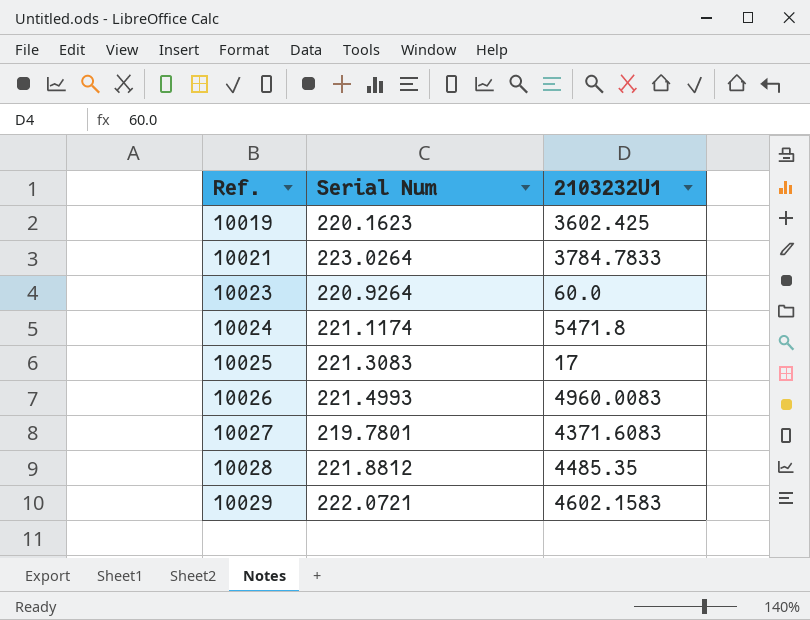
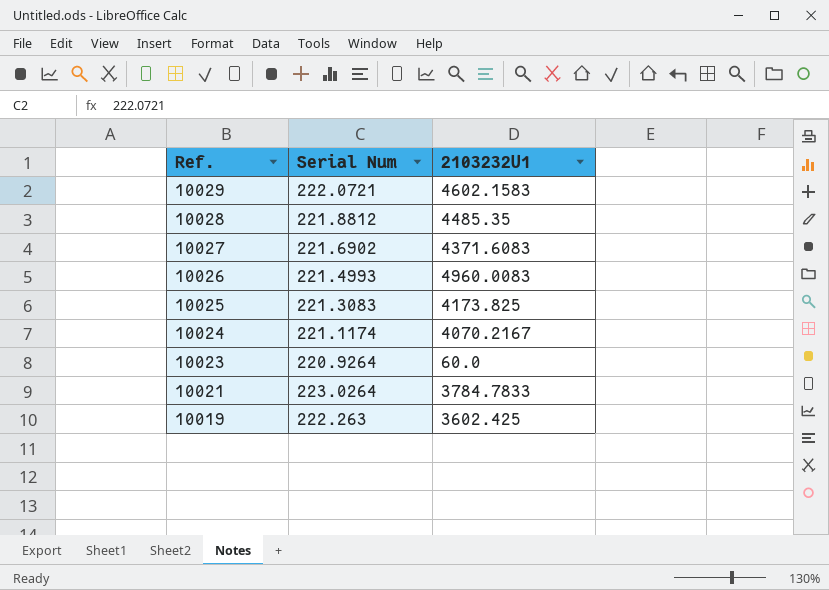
row order: Ref. ascending -> Ref. descending
10027 | Serial Num: 219.7801 -> 221.6902
10025 | 2103232U1: 17 -> 4173.825
10024 | 2103232U1: 5471.8 -> 4070.2167
10019 | Serial Num: 220.1623 -> 222.263

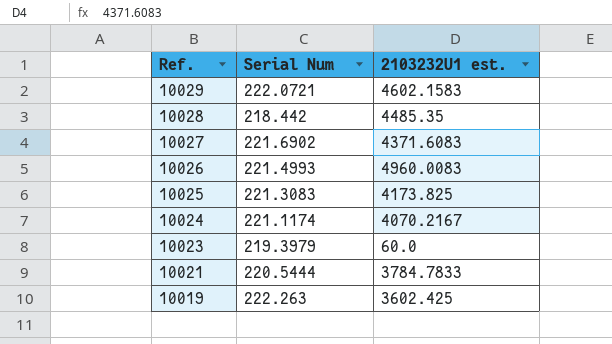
column name: 2103232U1 -> 2103232U1 est.
10028 | Serial Num: 221.8812 -> 218.442
10023 | Serial Num: 220.9264 -> 219.3979
10021 | Serial Num: 223.0264 -> 220.5444

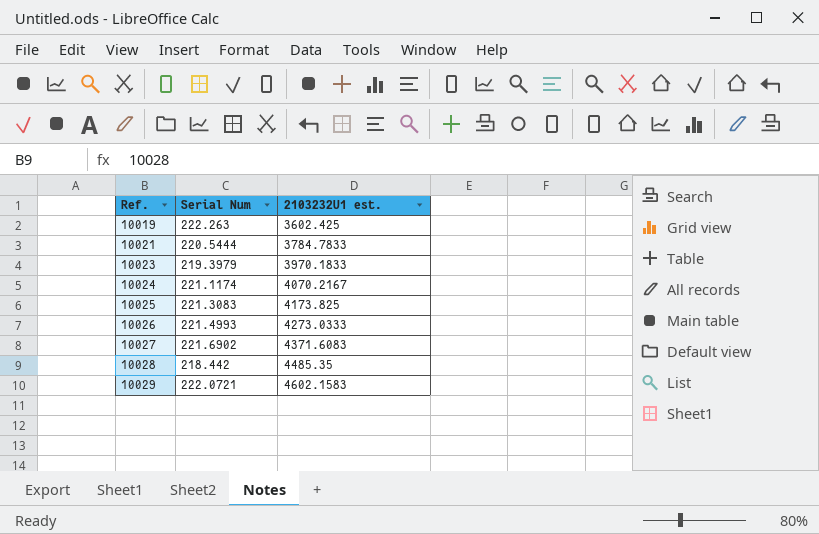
row order: Ref. descending -> Ref. ascending
10023 | 2103232U1 est.: 60.0 -> 3970.1833
10026 | 2103232U1 est.: 4960.0083 -> 4273.0333

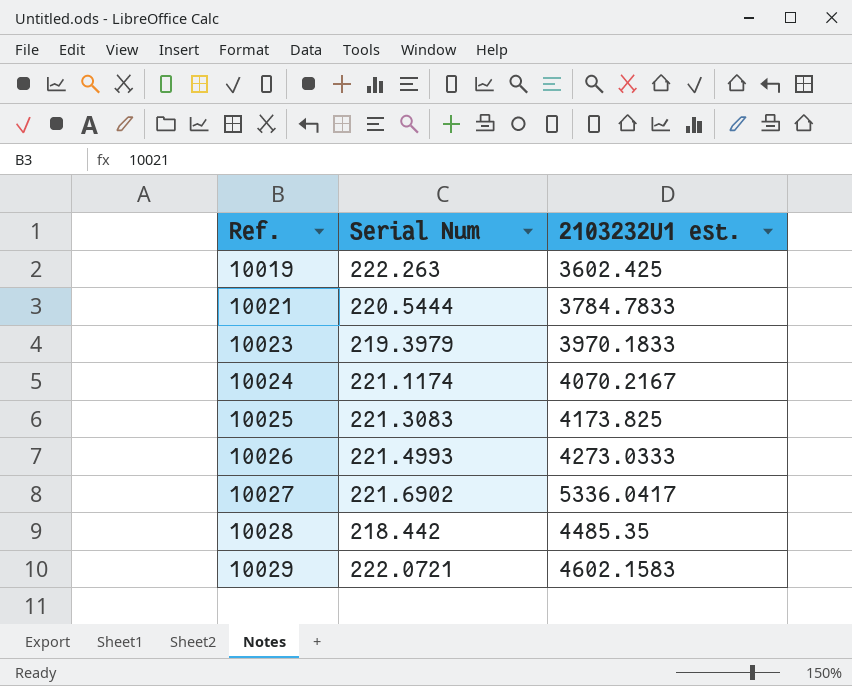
10027 | 2103232U1 est.: 4371.6083 -> 5336.0417

